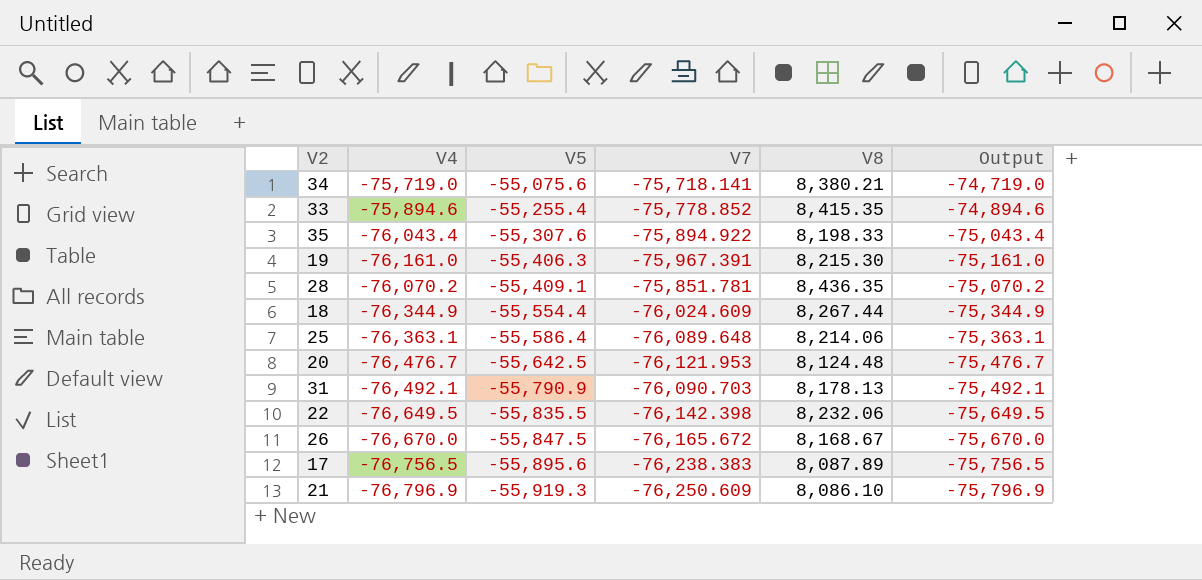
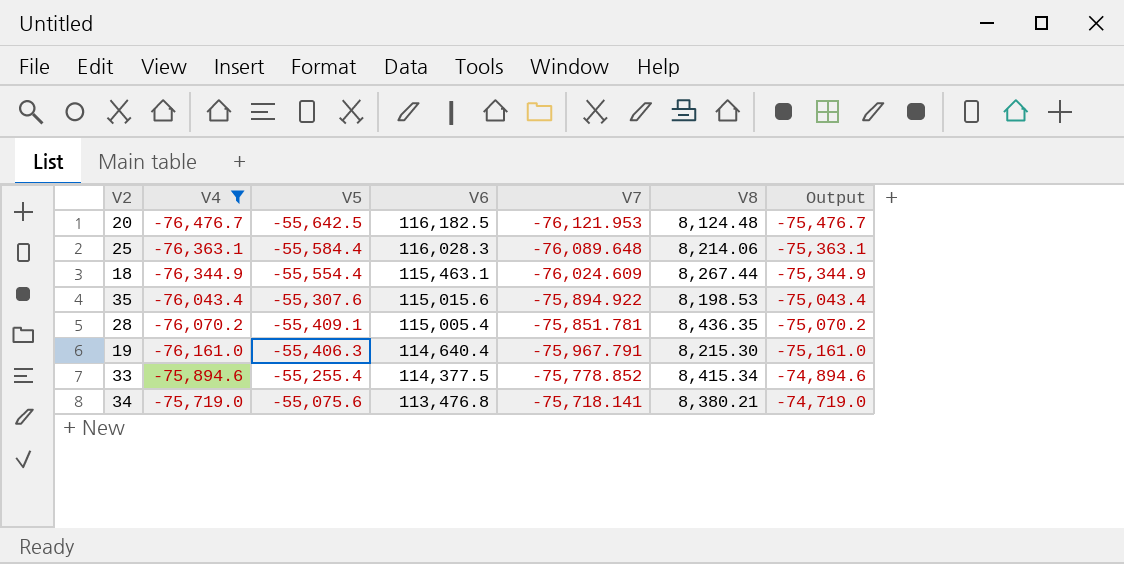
filter: none -> V4 >= -76,476.7
row order: V5 descending -> V6 descending
column V6 | position: none -> 4
25 | V5: -55,586.4 -> -55,584.4
35 | V8: 8,198.33 -> 8,198.53
19 | V7: -75,967.391 -> -75,967.791
33 | V8: 8,415.35 -> 8,415.34

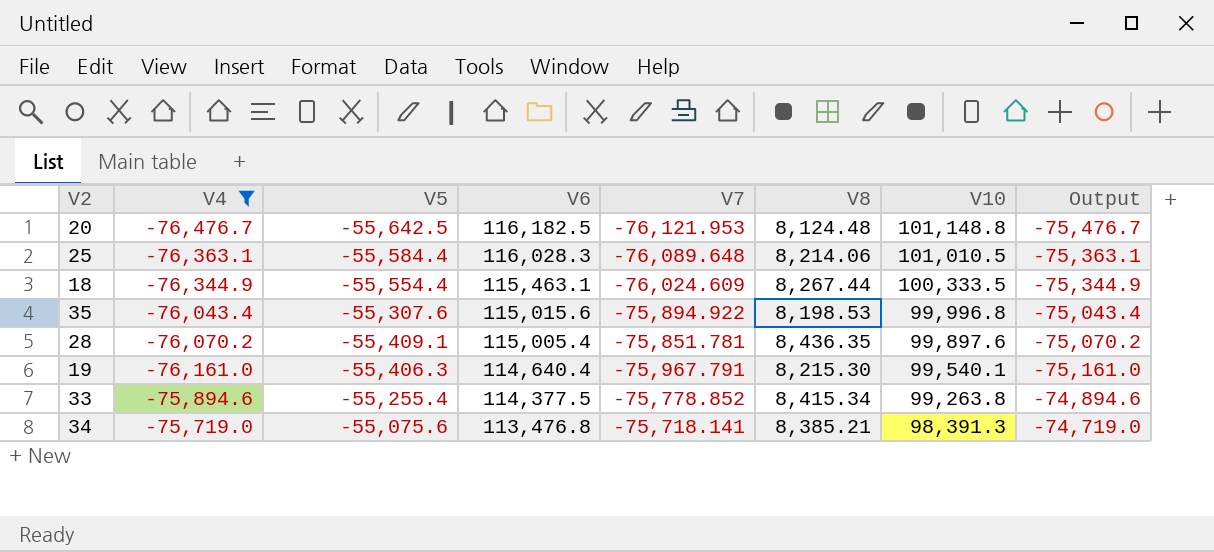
column V10 | position: none -> 7
34 | V8: 8,380.21 -> 8,385.21

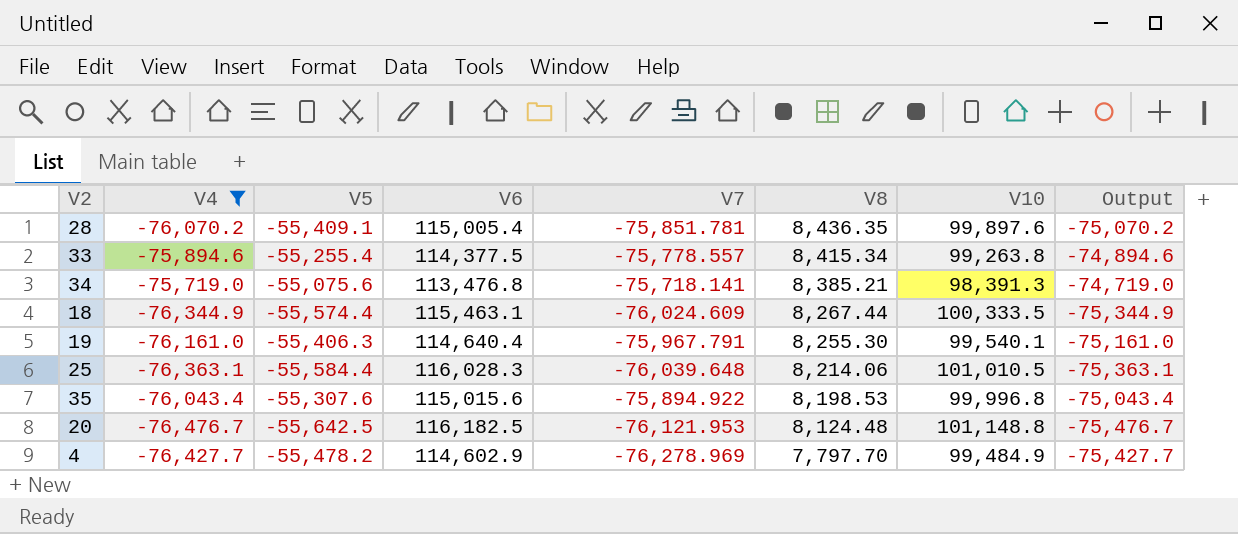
row order: V6 descending -> V8 descending
33 | V7: -75,778.852 -> -75,778.557
18 | V5: -55,554.4 -> -55,574.4
19 | V8: 8,215.30 -> 8,255.30
25 | V7: -76,089.648 -> -76,039.648
row 4: none -> -76,427.7 | -55,478.2 | 114,602.9 | -76,278.969 | 7,797.70 | 99,484.9 | -75,427.7

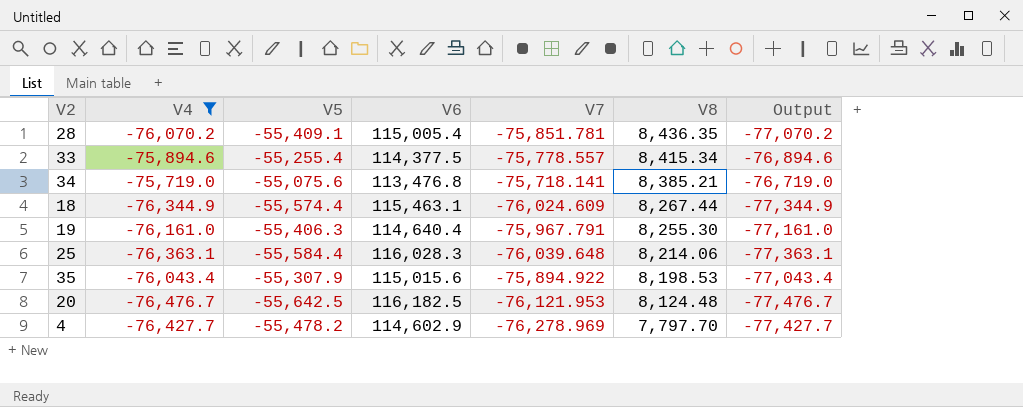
column V10 | position: 7 -> none
column Output | formula: [V4] + 1000 -> [V4] - 1000
35 | V5: -55,307.6 -> -55,307.9

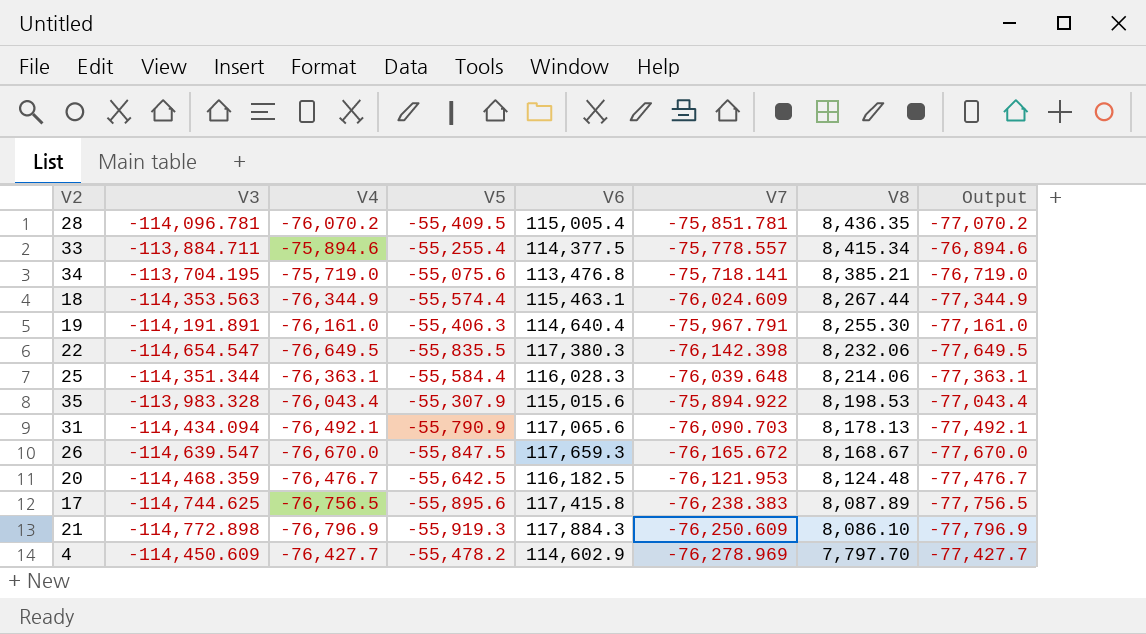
filter: V4 >= -76,476.7 -> none
column V3 | position: none -> 2
28 | V5: -55,409.1 -> -55,409.5

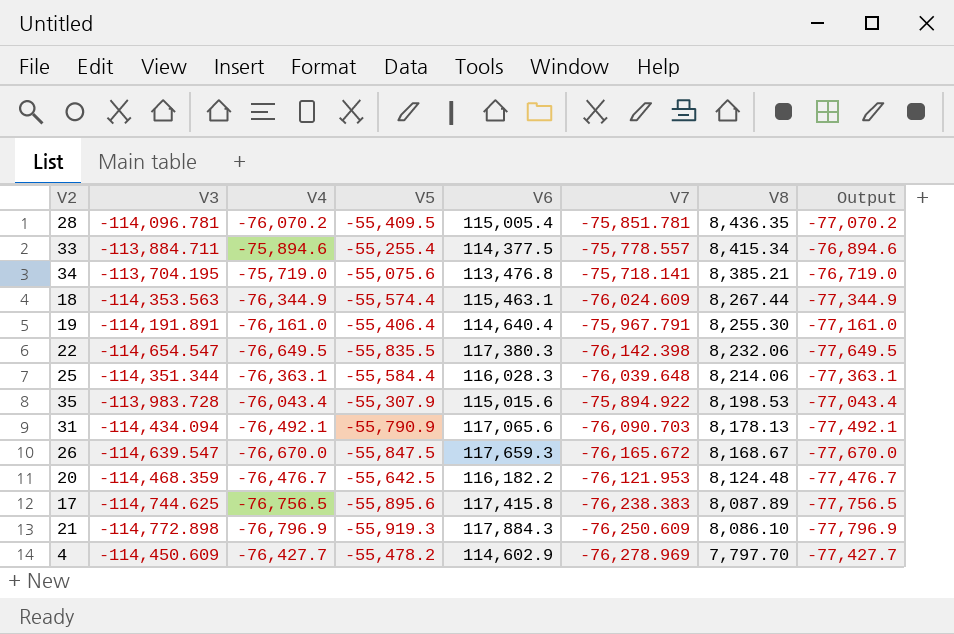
19 | V5: -55,406.3 -> -55,406.4
35 | V3: -113,983.328 -> -113,983.728
20 | V6: 116,182.5 -> 116,182.2

